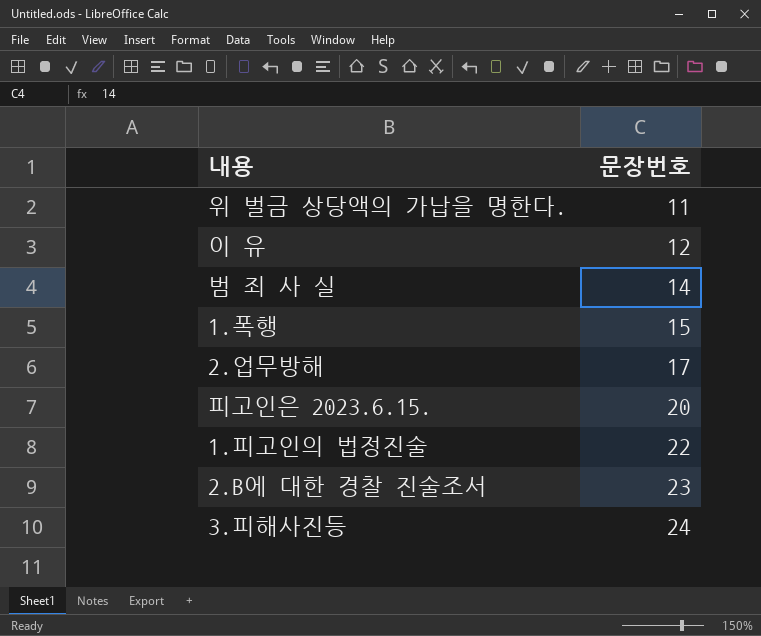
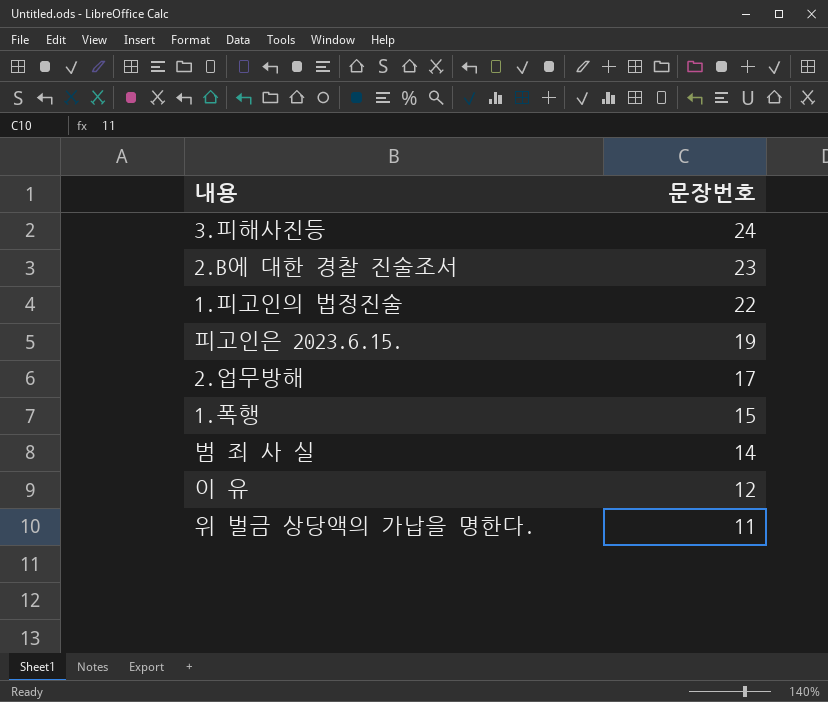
row order: 문장번호 ascending -> 문장번호 descending
피고인은 2023.6.15. | 문장번호: 20 -> 19

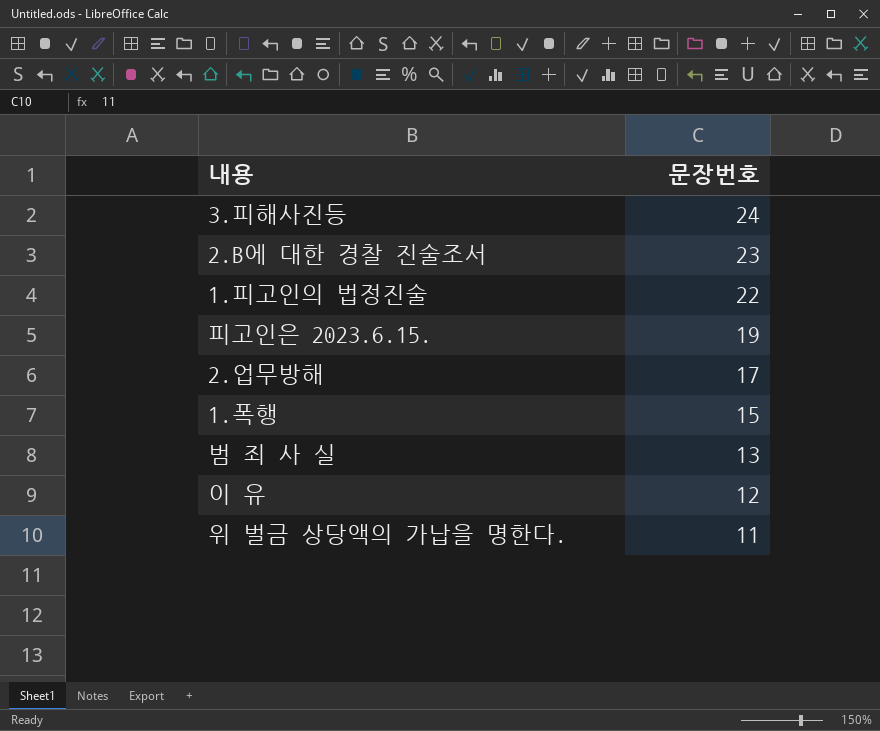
범 죄 사 실 | 문장번호: 14 -> 13

